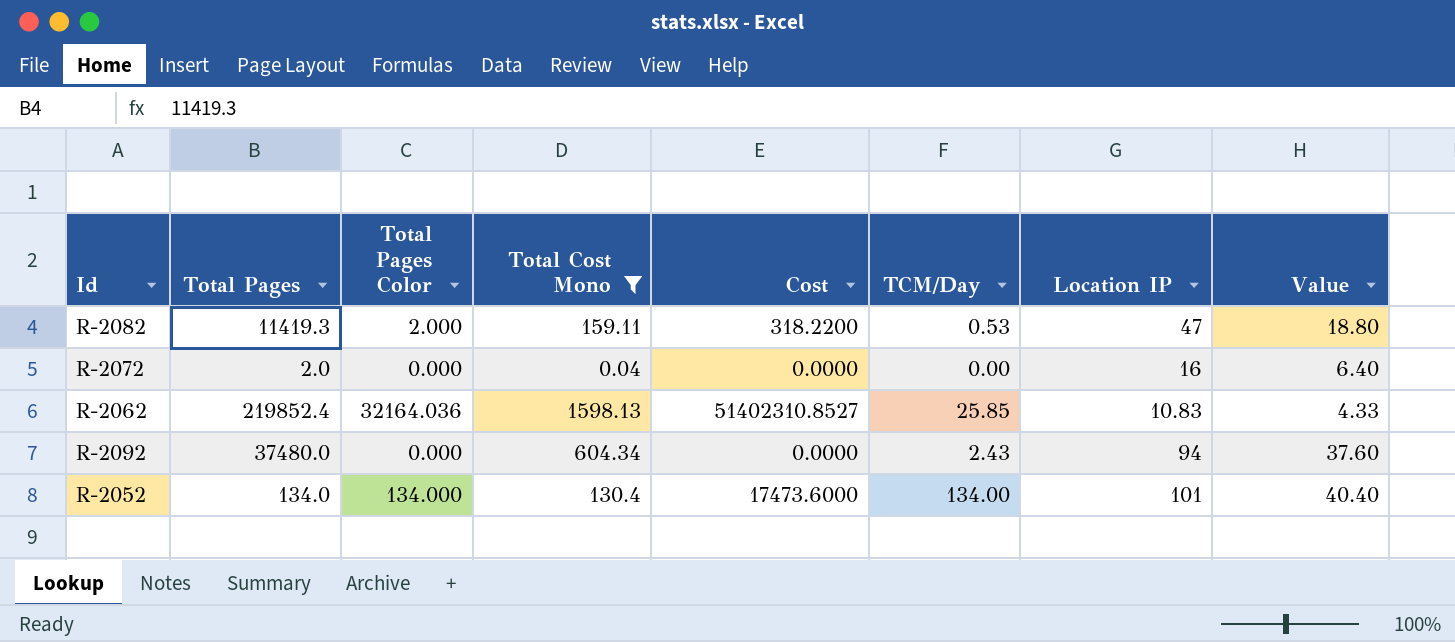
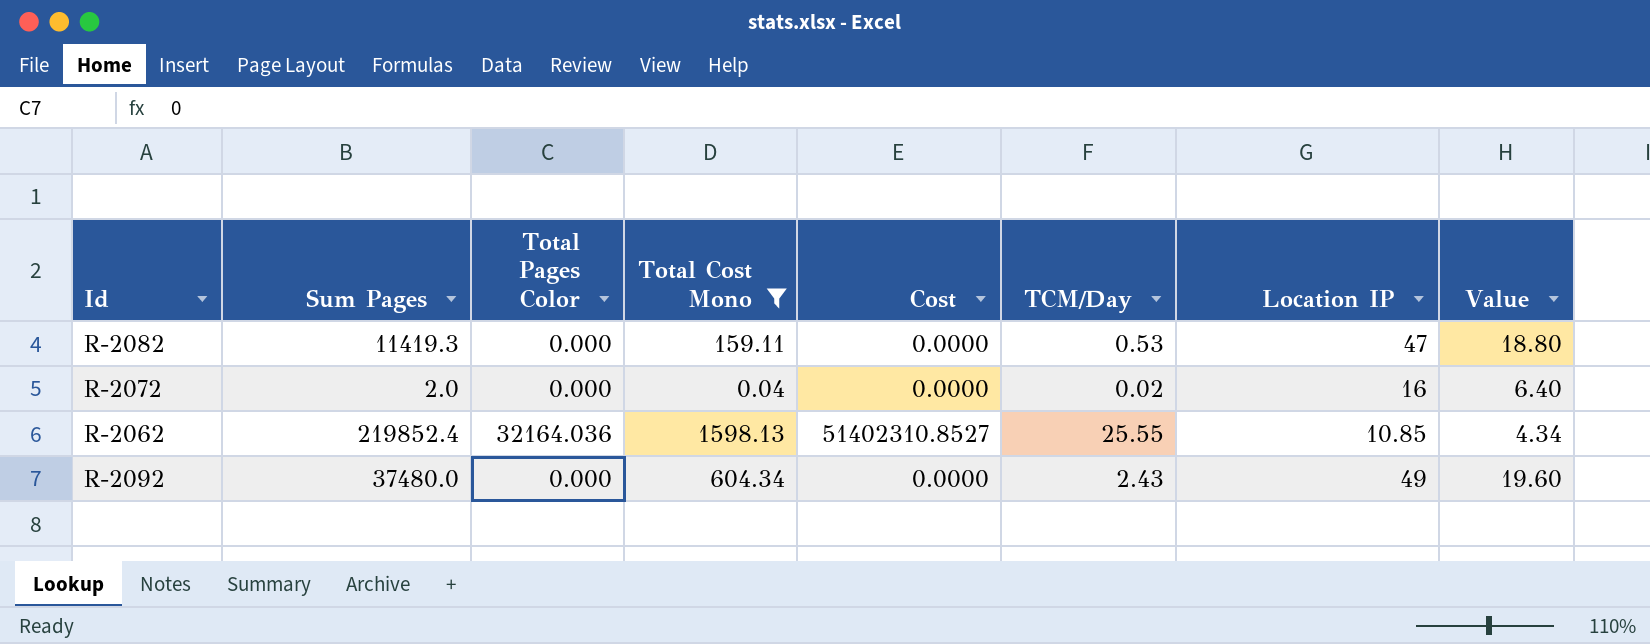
column name: Total Pages -> Sum Pages
row R-2052: 134.0 | 134.000 | 130.4 | 17473.6000 | 134.00 | 101 | 40.40 -> none
R-2082 | Total Pages Color: 2.000 -> 0.000
R-2082 | Cost: 318.2200 -> 0.0000
R-2072 | TCM/Day: 0.00 -> 0.02
R-2062 | TCM/Day: 25.85 -> 25.55
R-2062 | Location IP: 10.83 -> 10.85
R-2062 | Value: 4.33 -> 4.34
R-2092 | Location IP: 94 -> 49
R-2092 | Value: 37.60 -> 19.60

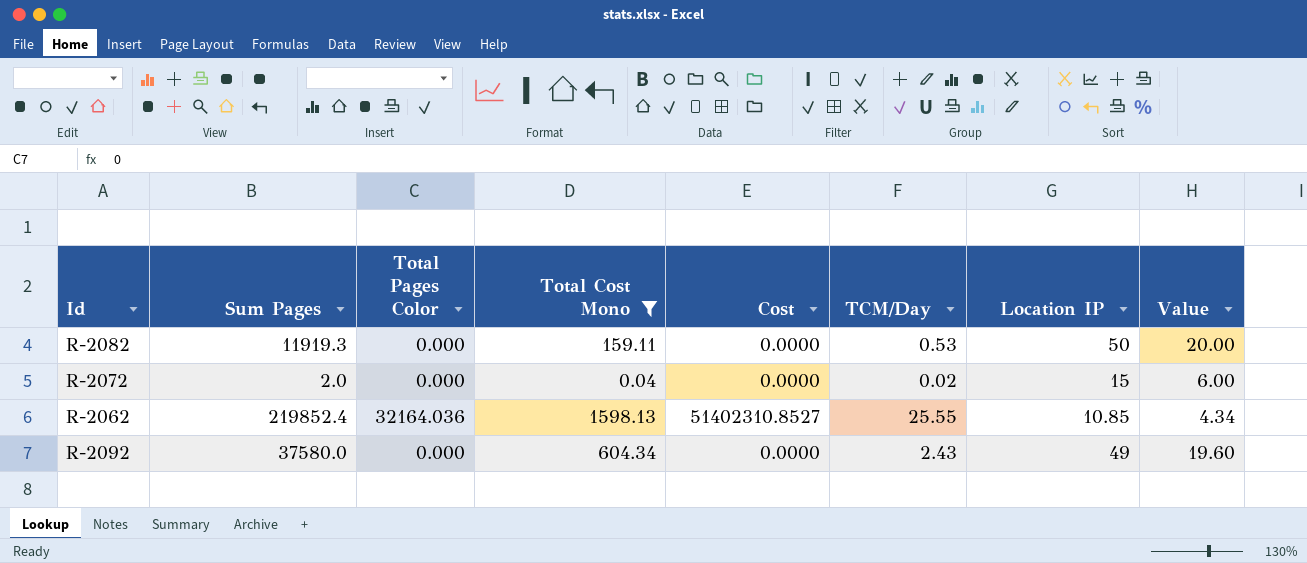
R-2082 | Sum Pages: 11419.3 -> 11919.3
R-2082 | Location IP: 47 -> 50
R-2082 | Value: 18.80 -> 20.00
R-2072 | Location IP: 16 -> 15
R-2072 | Value: 6.40 -> 6.00
R-2092 | Sum Pages: 37480.0 -> 37580.0

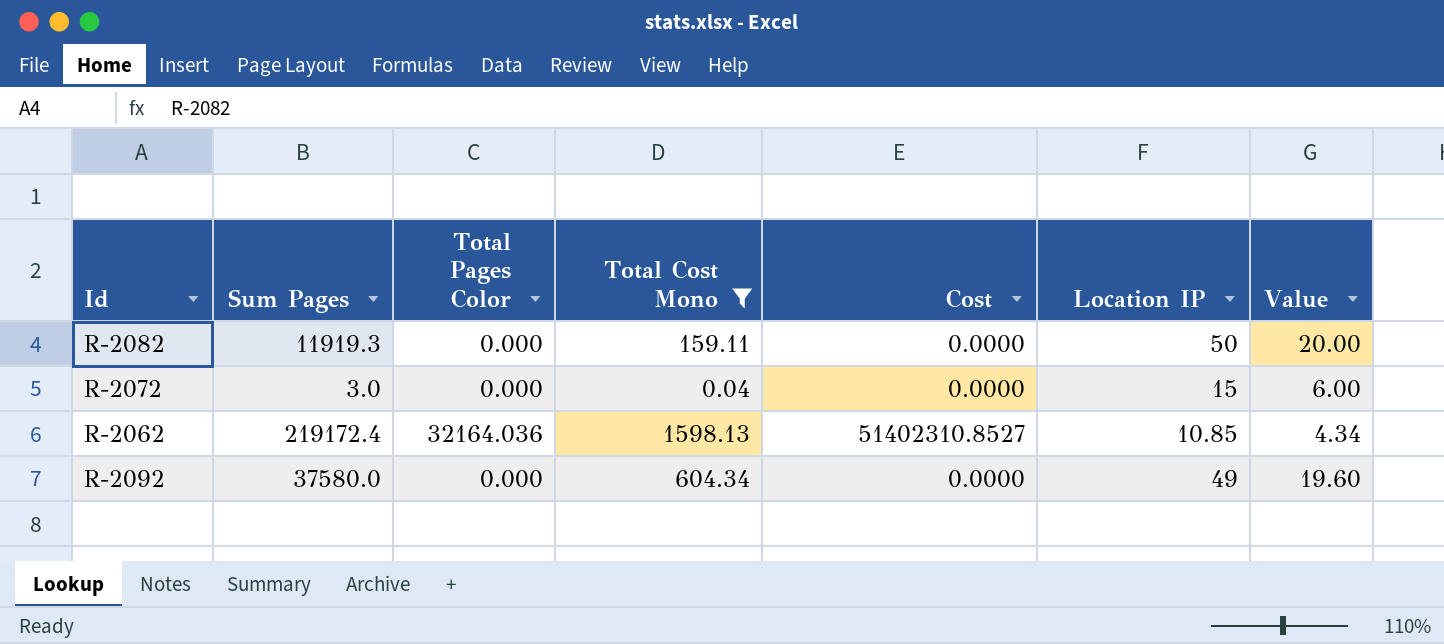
column TCM/Day | position: 6 -> none
R-2072 | Sum Pages: 2.0 -> 3.0
R-2062 | Sum Pages: 219852.4 -> 219172.4

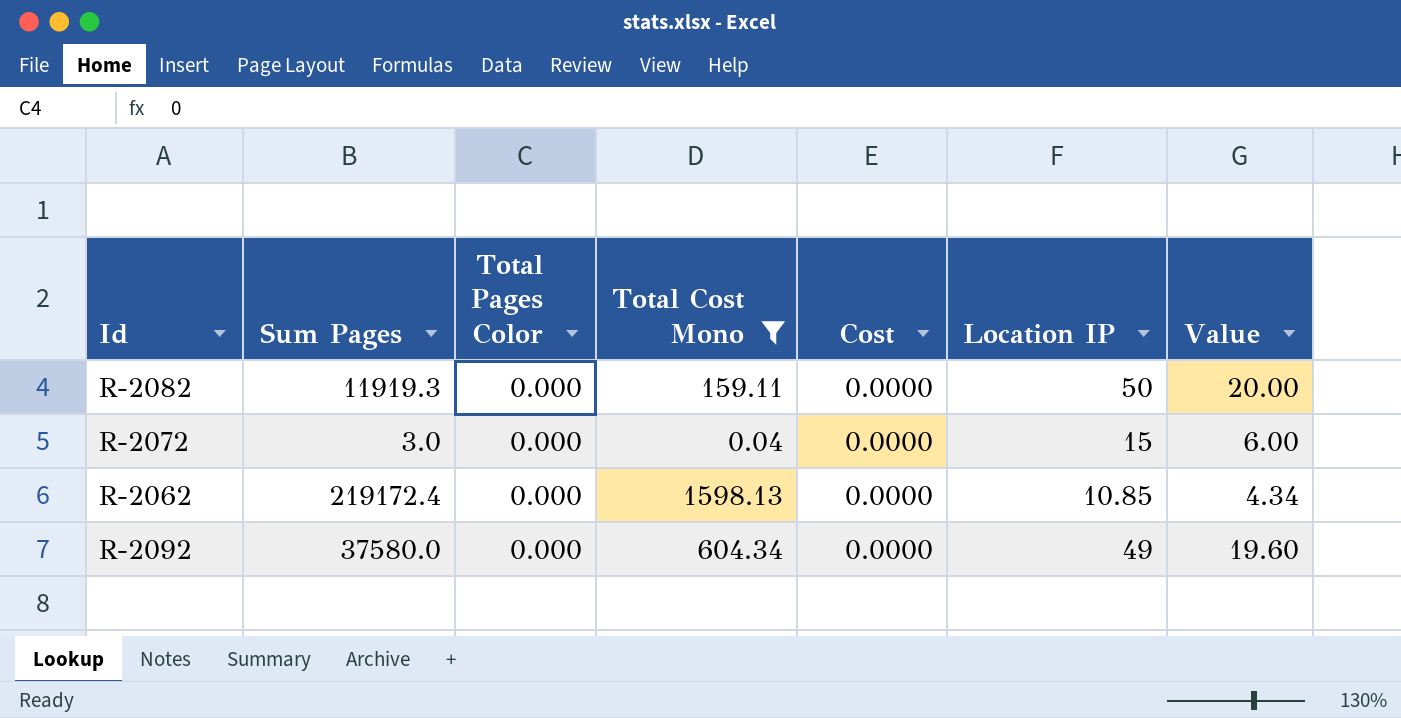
R-2062 | Total Pages Color: 32164.036 -> 0.000
R-2062 | Cost: 51402310.8527 -> 0.0000

